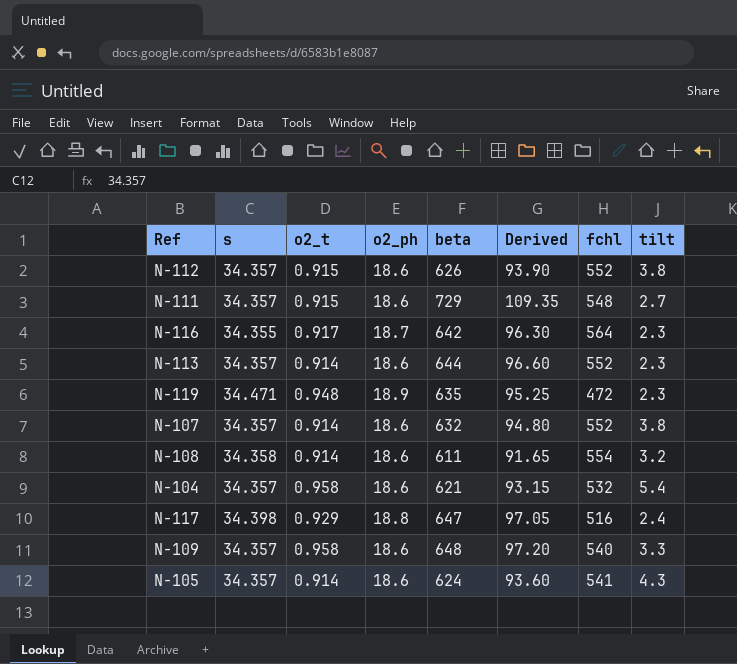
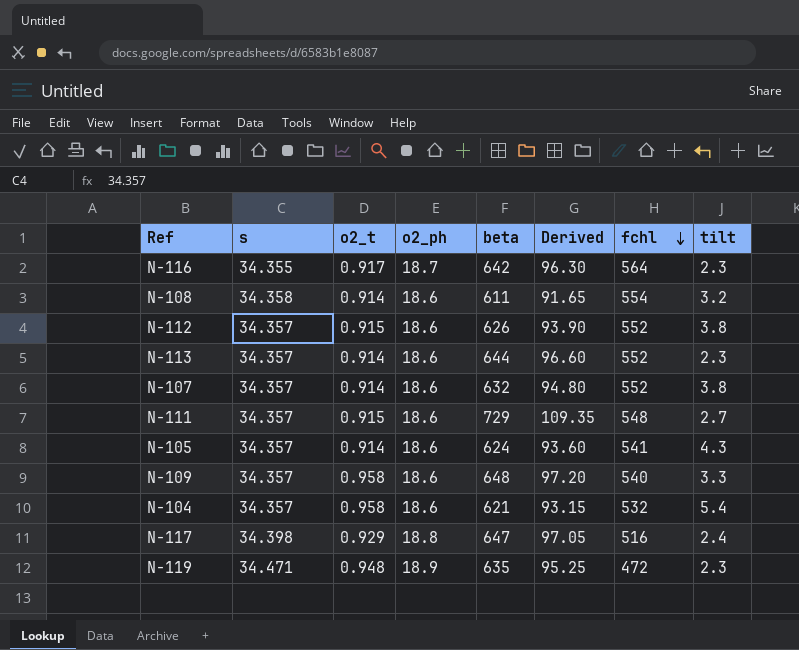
row order: none -> fchl descending

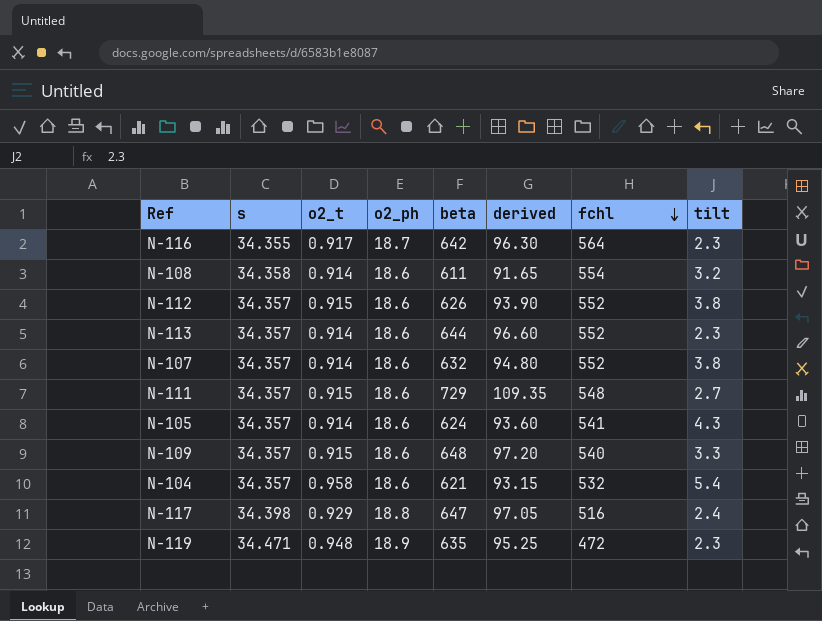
column name: Derived -> derived
N-109 | o2_t: 0.958 -> 0.915

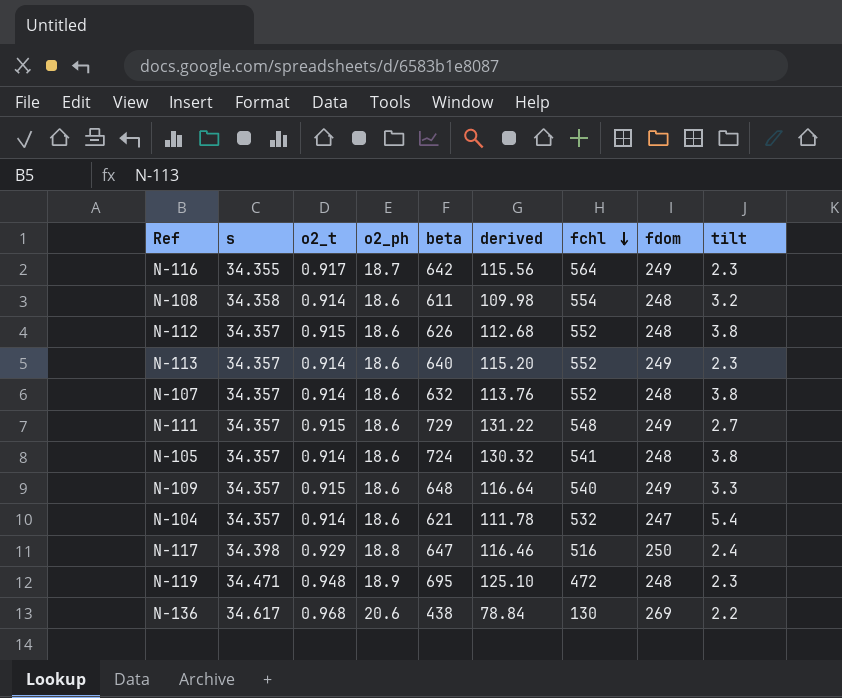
column derived | formula: [beta] * 0.15 -> [beta] * 0.18
column fdom | position: none -> 8
N-113 | beta: 644 -> 640
N-105 | beta: 624 -> 724
N-105 | tilt: 4.3 -> 3.8
N-104 | o2_t: 0.958 -> 0.914
N-119 | beta: 635 -> 695
row N-136: none -> 34.617 | 0.968 | 20.6 | 438 | 78.84 | 130 | 269 | 2.2

